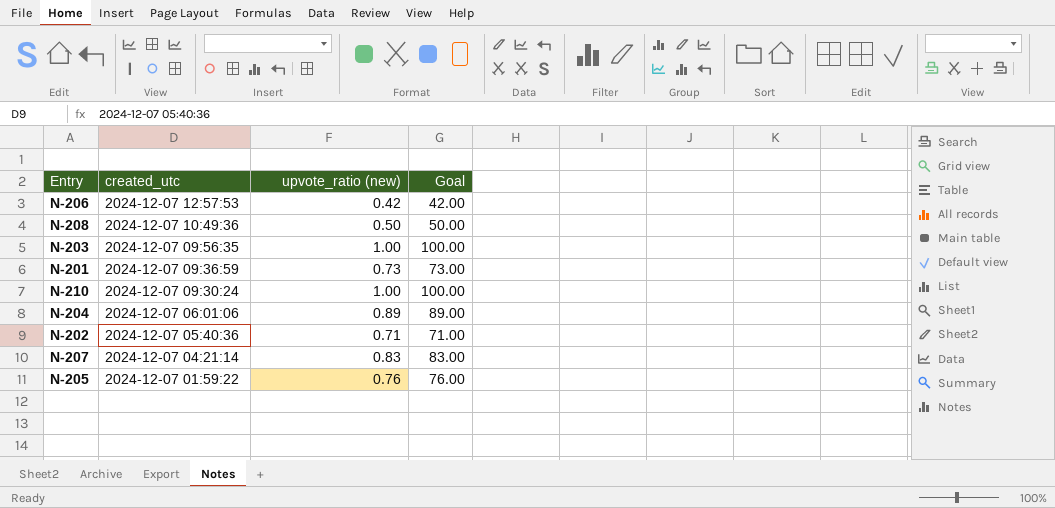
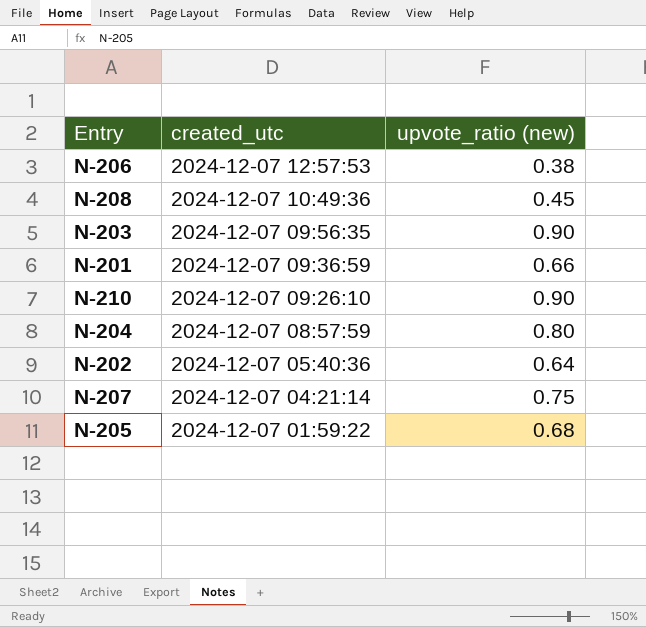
column Goal | formula: [upvote_ratio (new)] * 100 -> none
N-206 | upvote_ratio (new): 0.42 -> 0.38
N-208 | upvote_ratio (new): 0.50 -> 0.45
N-203 | upvote_ratio (new): 1.00 -> 0.90
N-201 | upvote_ratio (new): 0.73 -> 0.66
N-210 | created_utc: 2024-12-07 09:30:24 -> 2024-12-07 09:26:10
N-210 | upvote_ratio (new): 1.00 -> 0.90
N-204 | created_utc: 2024-12-07 06:01:06 -> 2024-12-07 08:57:59
N-204 | upvote_ratio (new): 0.89 -> 0.80
N-202 | upvote_ratio (new): 0.71 -> 0.64
N-207 | upvote_ratio (new): 0.83 -> 0.75
N-205 | upvote_ratio (new): 0.76 -> 0.68

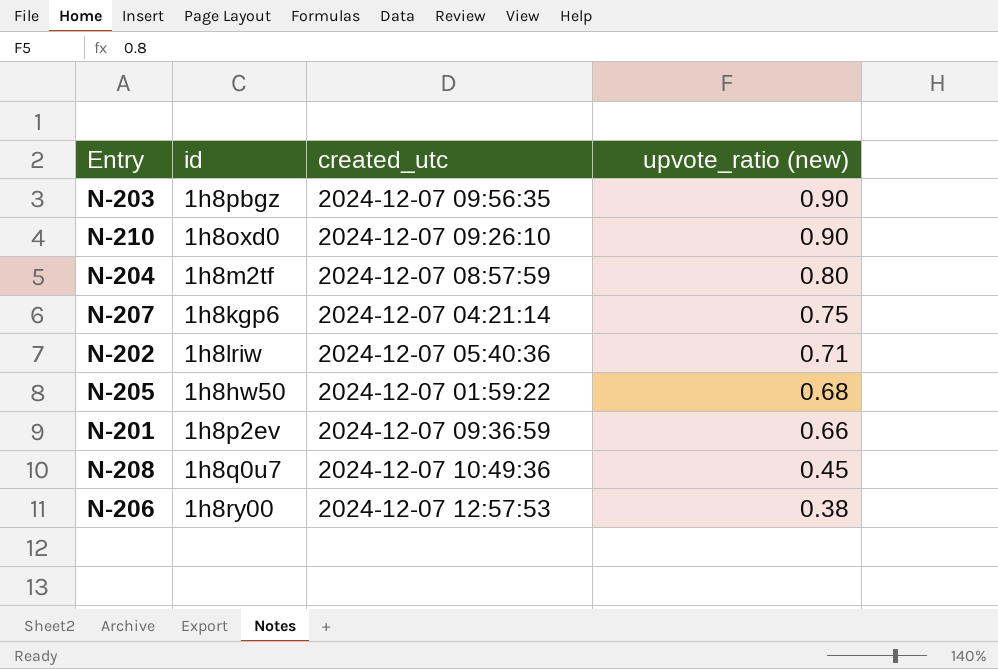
row order: created_utc descending -> upvote_ratio (new) descending
column id | position: none -> 2
N-202 | upvote_ratio (new): 0.64 -> 0.71

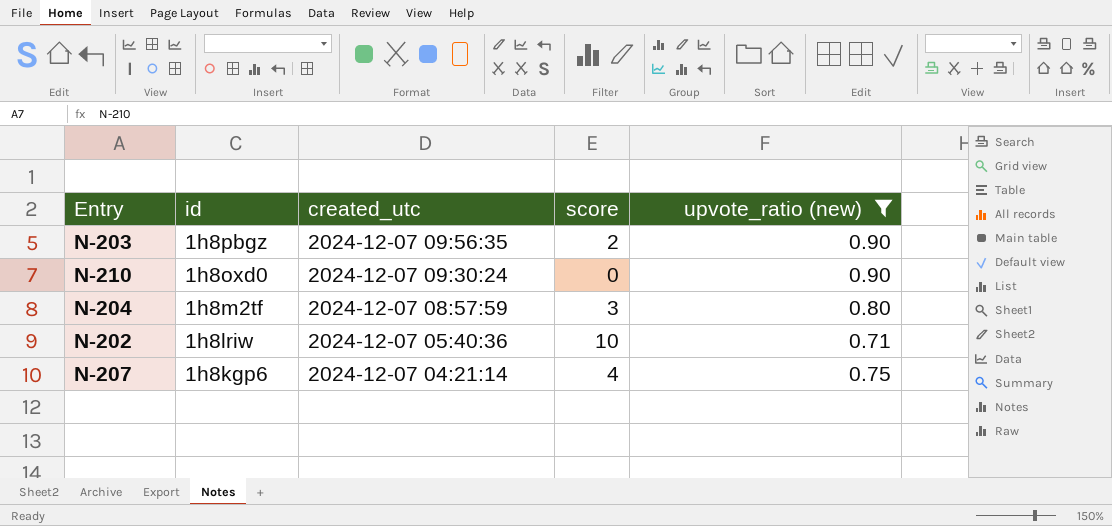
filter: none -> upvote_ratio (new) >= 0.71
row order: upvote_ratio (new) descending -> id descending
column score | position: none -> 4
N-210 | created_utc: 2024-12-07 09:26:10 -> 2024-12-07 09:30:24

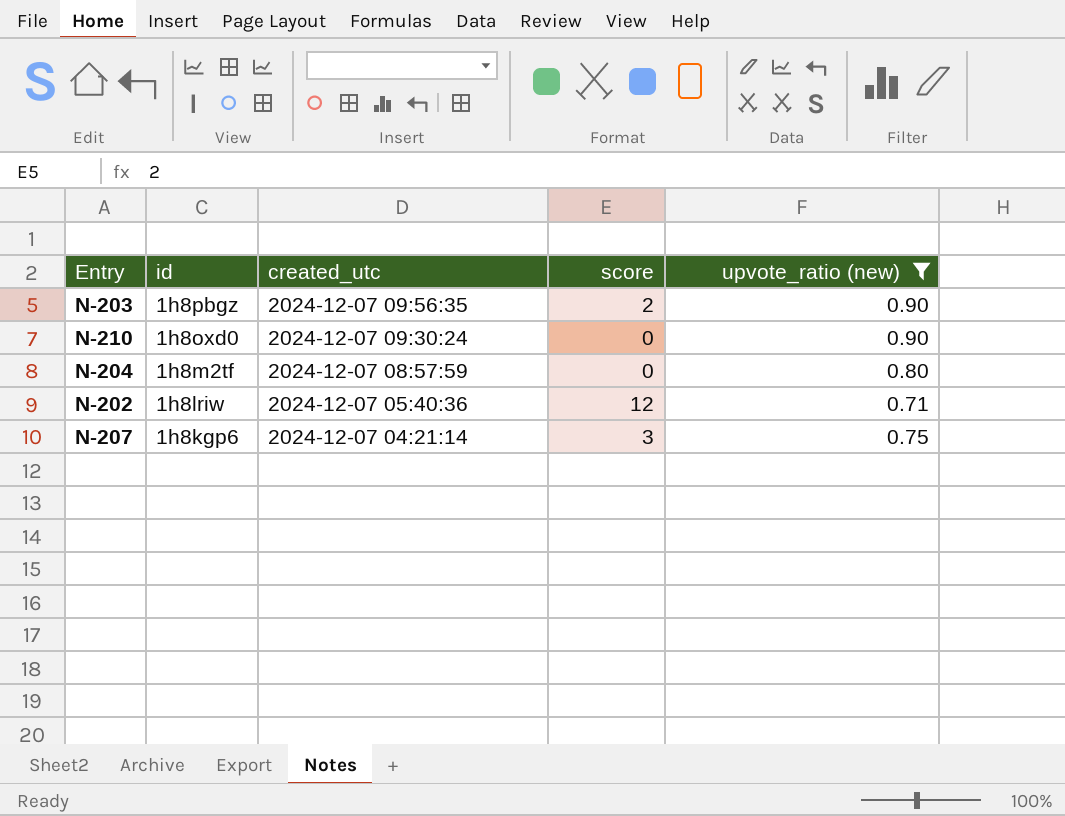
N-204 | score: 3 -> 0
N-202 | score: 10 -> 12
N-207 | score: 4 -> 3

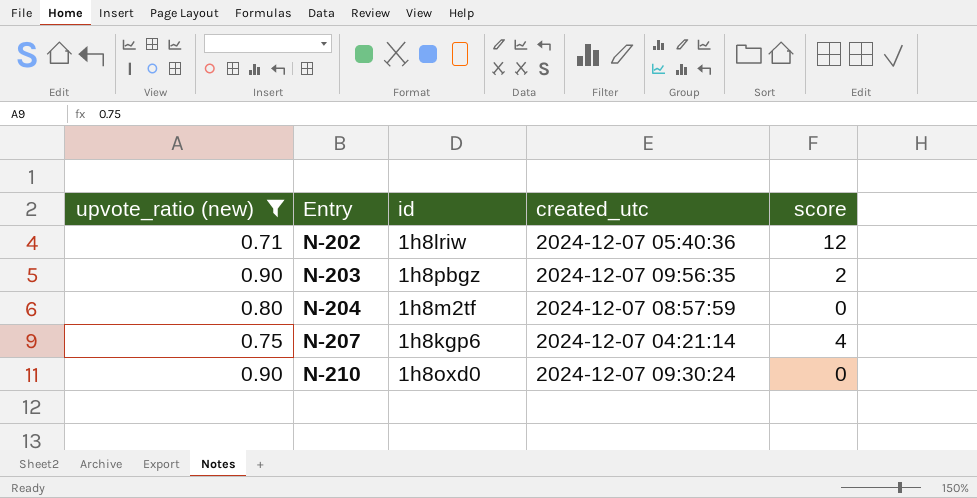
row order: id descending -> Entry ascending
column upvote_ratio (new) | position: 5 -> 1
N-207 | score: 3 -> 4

